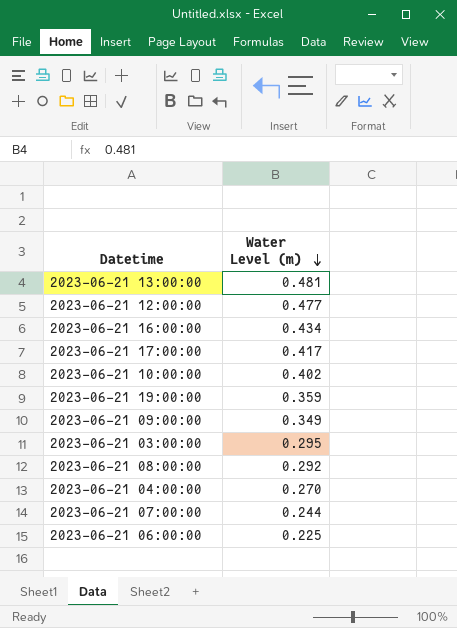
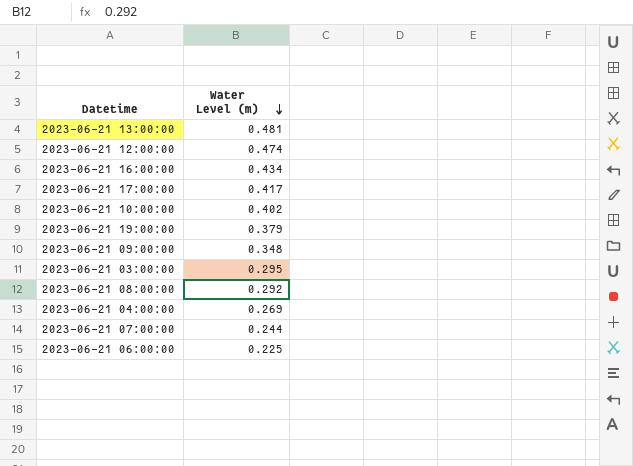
2023-06-21 12:00:00 | Water Level (m): 0.477 -> 0.474
2023-06-21 19:00:00 | Water Level (m): 0.359 -> 0.379
2023-06-21 09:00:00 | Water Level (m): 0.349 -> 0.348
2023-06-21 04:00:00 | Water Level (m): 0.270 -> 0.269

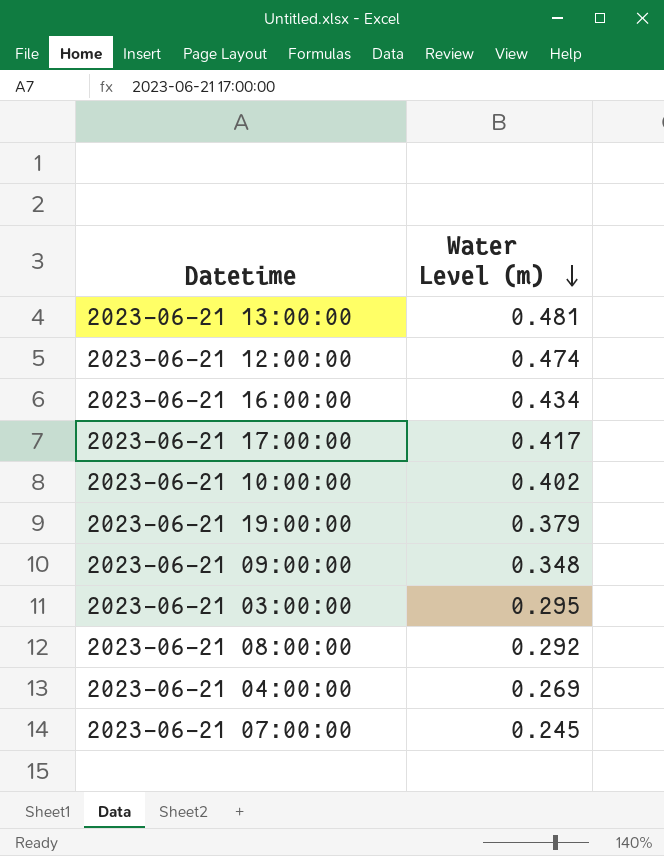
row 2023-06-21 06:00:00: 0.225 -> none
2023-06-21 07:00:00 | Water Level (m): 0.244 -> 0.245

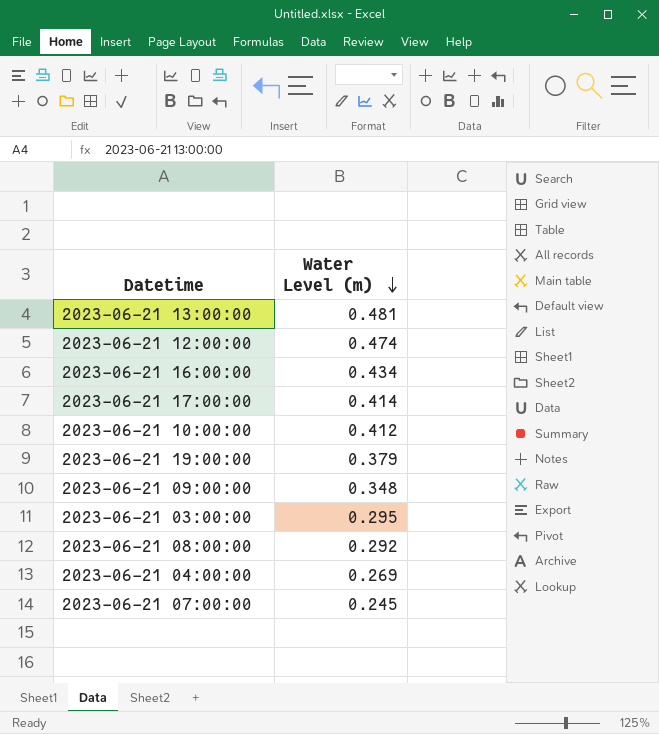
2023-06-21 17:00:00 | Water Level (m): 0.417 -> 0.414
2023-06-21 10:00:00 | Water Level (m): 0.402 -> 0.412

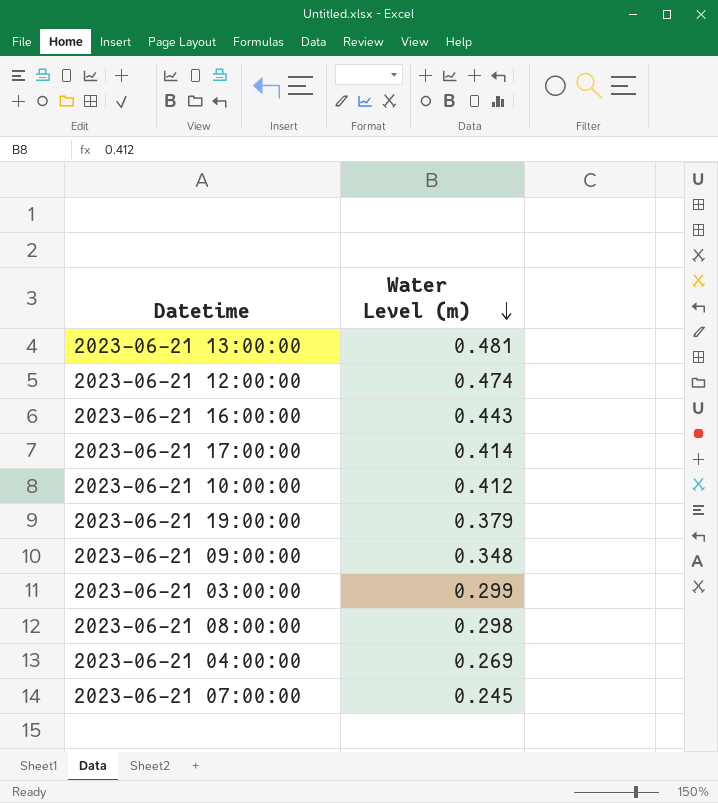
2023-06-21 16:00:00 | Water Level (m): 0.434 -> 0.443
2023-06-21 03:00:00 | Water Level (m): 0.295 -> 0.299
2023-06-21 08:00:00 | Water Level (m): 0.292 -> 0.298

